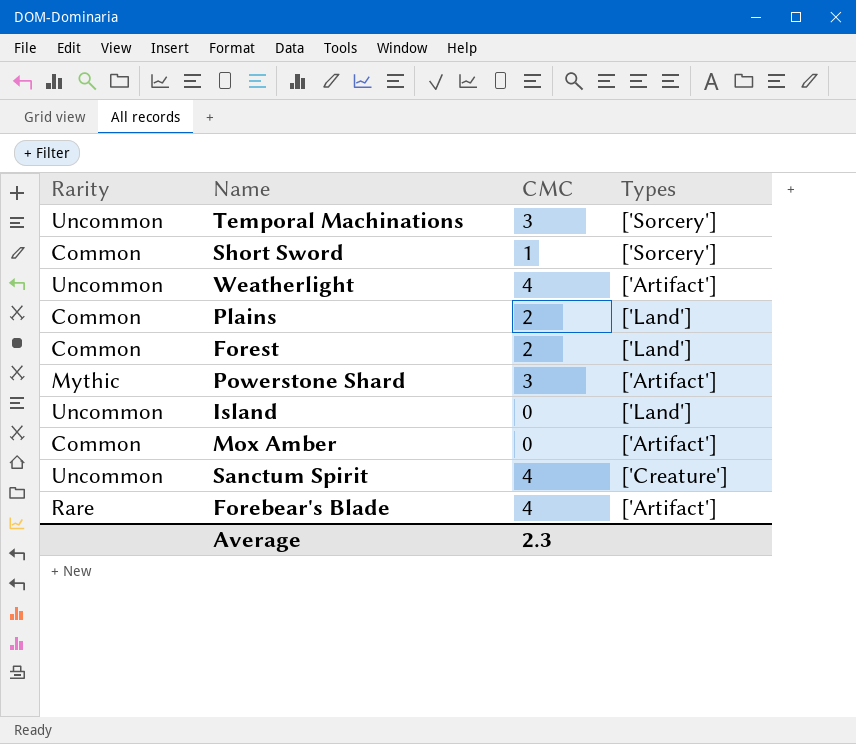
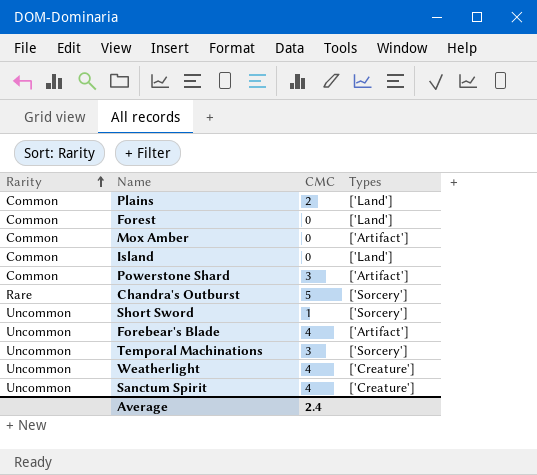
row order: none -> Rarity ascending
Forest | CMC: 2 -> 0
Island | Rarity: Uncommon -> Common
Powerstone Shard | Rarity: Mythic -> Common
row Chandra's Outburst: none -> Rare | 5 | ['Sorcery']
Short Sword | Rarity: Common -> Uncommon
Forebear's Blade | Rarity: Rare -> Uncommon
Weatherlight | Types: ['Artifact'] -> ['Creature']
Average | CMC: 2.3 -> 2.4

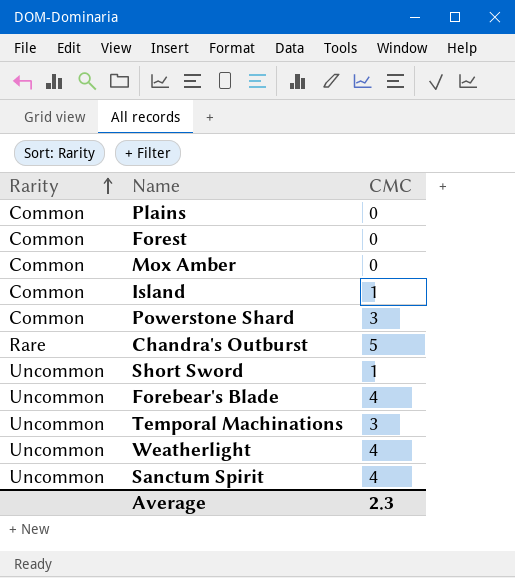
column Types | position: 4 -> none
Plains | CMC: 2 -> 0
Island | CMC: 0 -> 1
Average | CMC: 2.4 -> 2.3

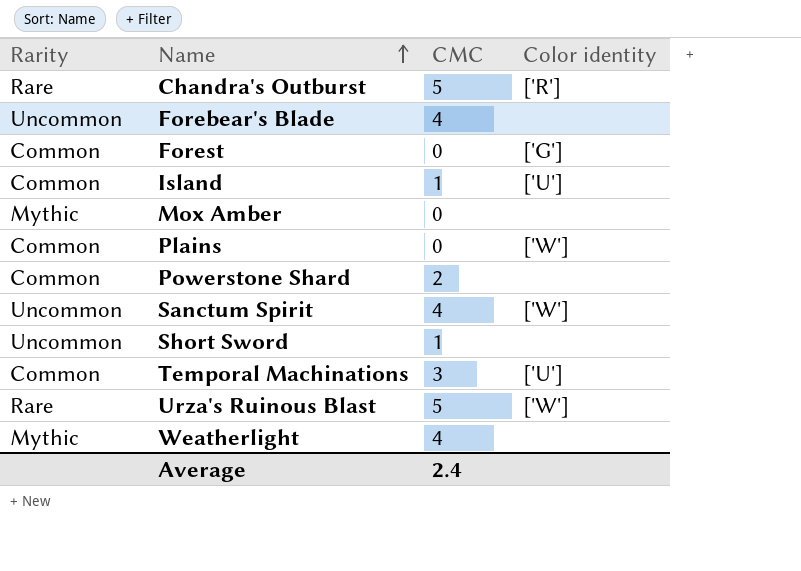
row order: Rarity ascending -> Name ascending
column Color identity | position: none -> 4
Mox Amber | Rarity: Common -> Mythic
Powerstone Shard | CMC: 3 -> 2
Temporal Machinations | Rarity: Uncommon -> Common
row Urza's Ruinous Blast: none -> Rare | 5 | ['W']
Weatherlight | Rarity: Uncommon -> Mythic
Average | CMC: 2.3 -> 2.4

